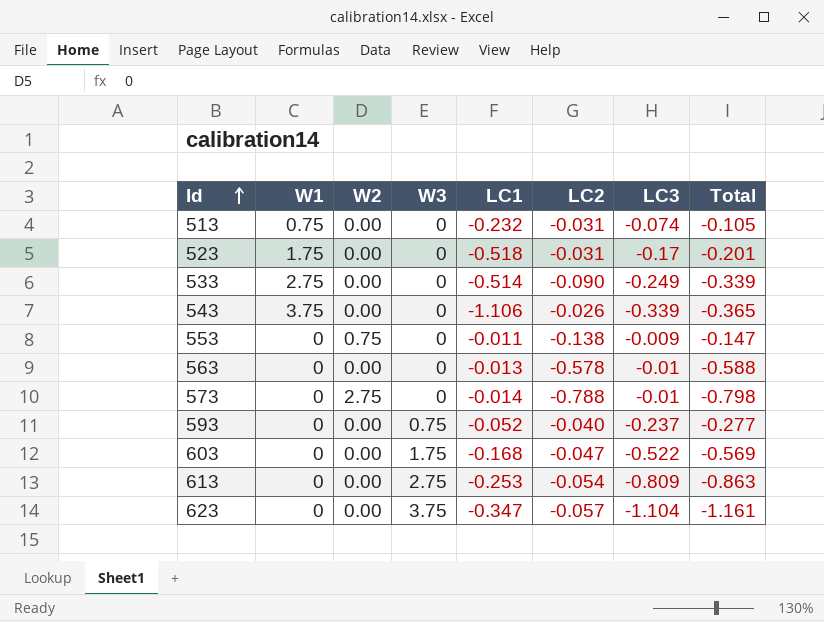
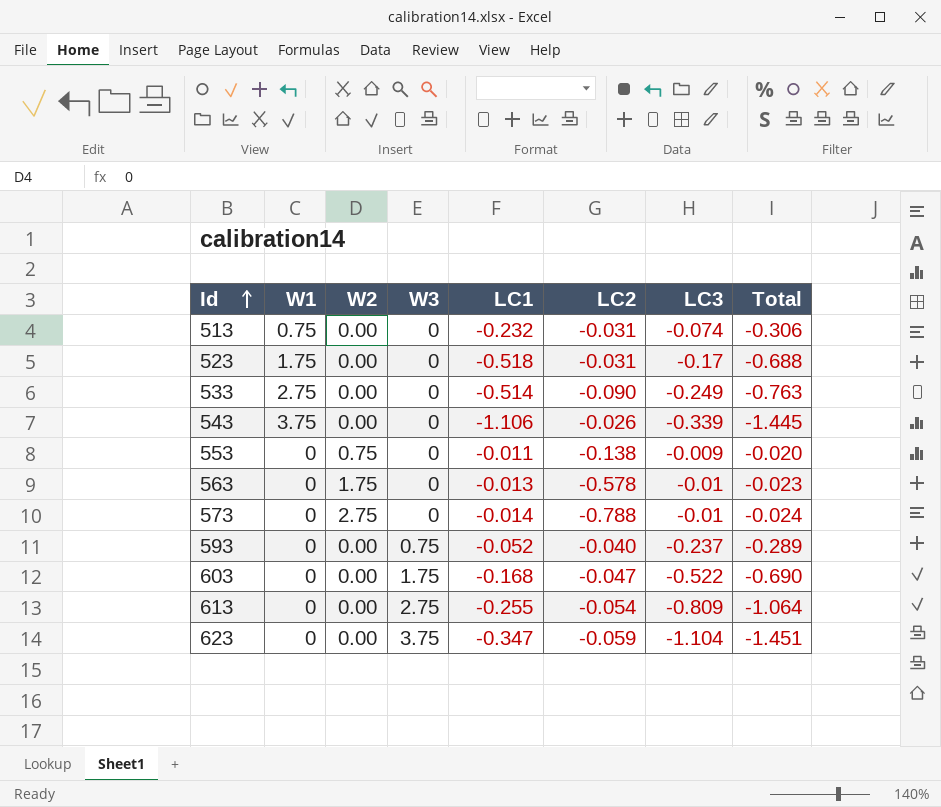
column Total | formula: [LC2] + [LC3] -> [LC1] + [LC3]
563 | W2: 0.00 -> 1.75
613 | LC1: -0.253 -> -0.255
623 | LC2: -0.057 -> -0.059

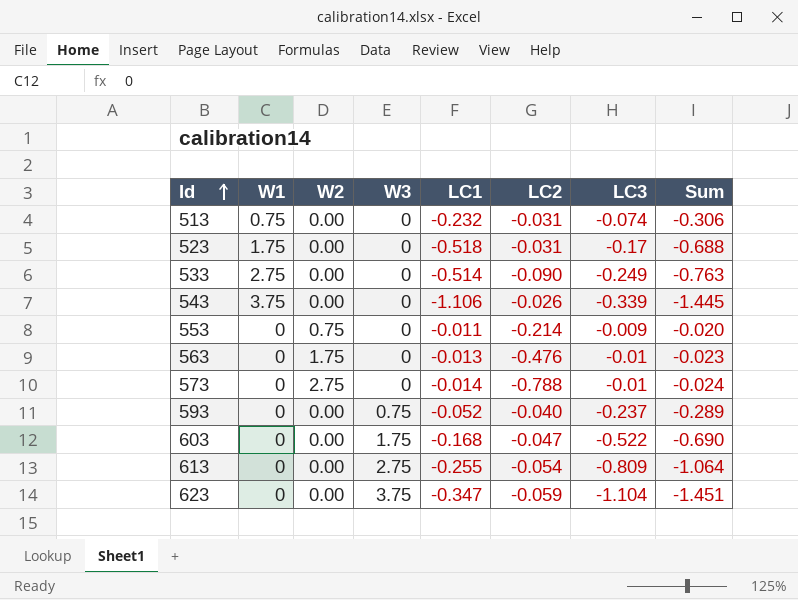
column name: Total -> Sum
553 | LC2: -0.138 -> -0.214
563 | LC2: -0.578 -> -0.476

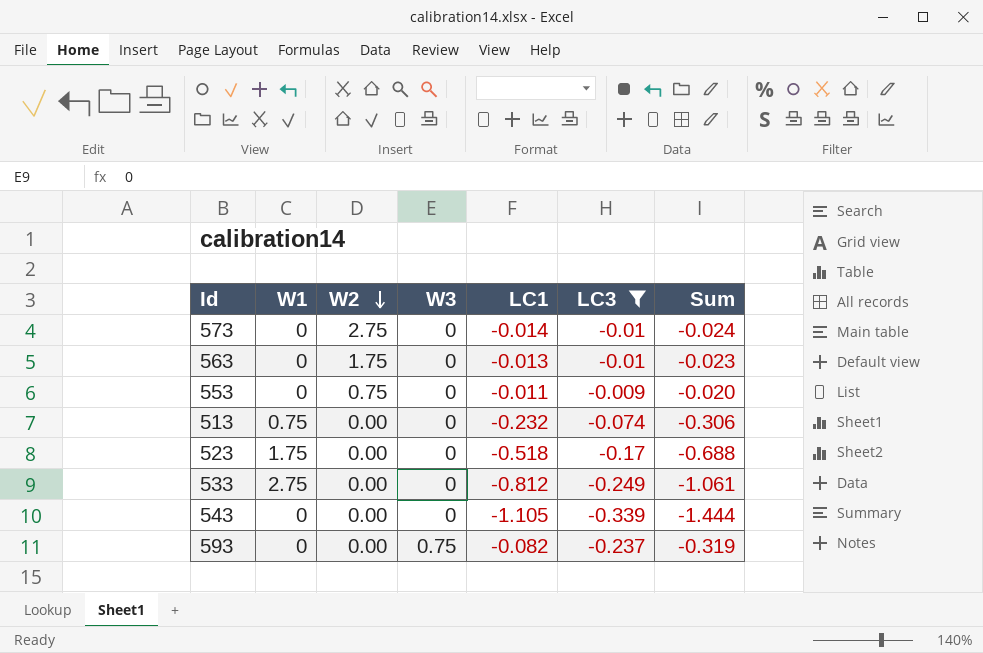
filter: none -> LC3 >= -0.339
row order: Id ascending -> W2 descending
column LC2 | position: 6 -> none
533 | LC1: -0.514 -> -0.812
533 | Sum: -0.763 -> -1.061
543 | W1: 3.75 -> 0
543 | LC1: -1.106 -> -1.105
543 | Sum: -1.445 -> -1.444
593 | LC1: -0.052 -> -0.082
593 | Sum: -0.289 -> -0.319

